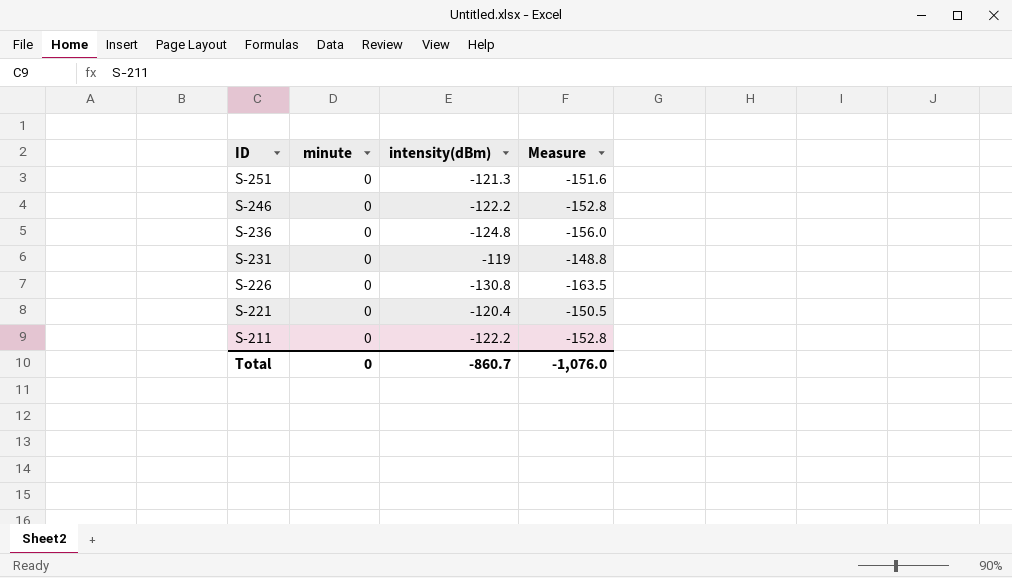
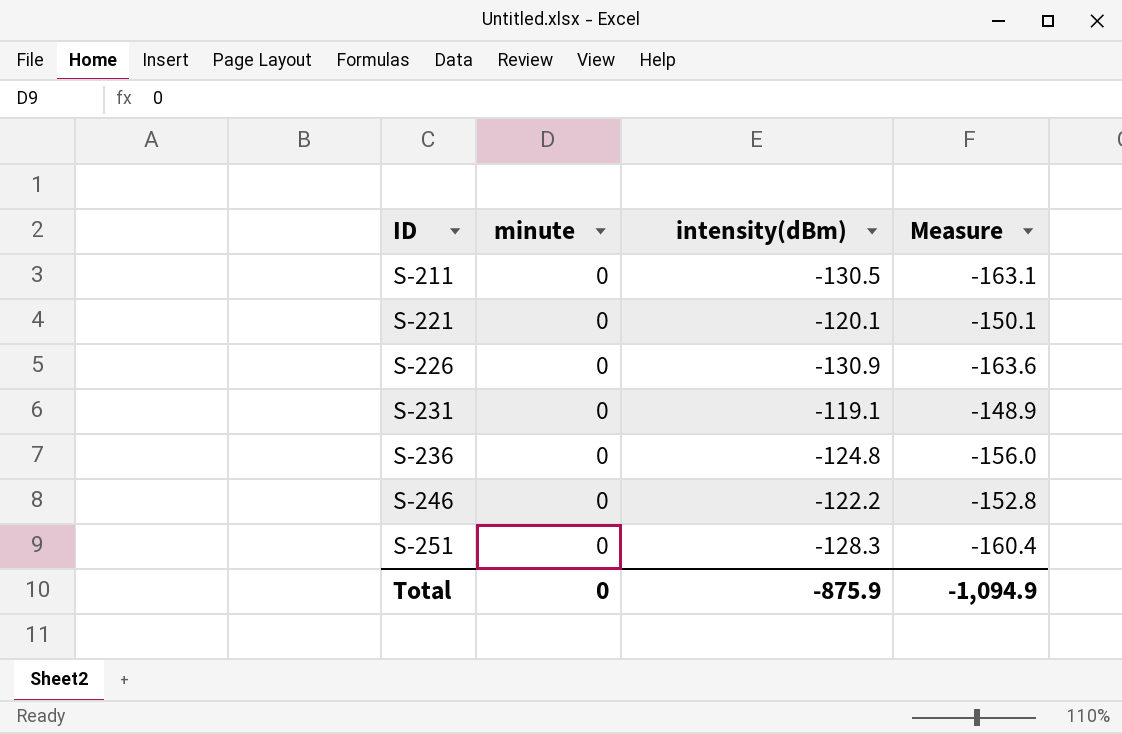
row order: ID descending -> ID ascending
S-211 | intensity(dBm): -122.2 -> -130.5
S-211 | Measure: -152.8 -> -163.1
S-221 | intensity(dBm): -120.4 -> -120.1
S-221 | Measure: -150.5 -> -150.1
S-226 | intensity(dBm): -130.8 -> -130.9
S-226 | Measure: -163.5 -> -163.6
S-231 | intensity(dBm): -119 -> -119.1
S-231 | Measure: -148.8 -> -148.9
S-251 | intensity(dBm): -121.3 -> -128.3
S-251 | Measure: -151.6 -> -160.4
Total | intensity(dBm): -860.7 -> -875.9
Total | Measure: -1,076.0 -> -1,094.9

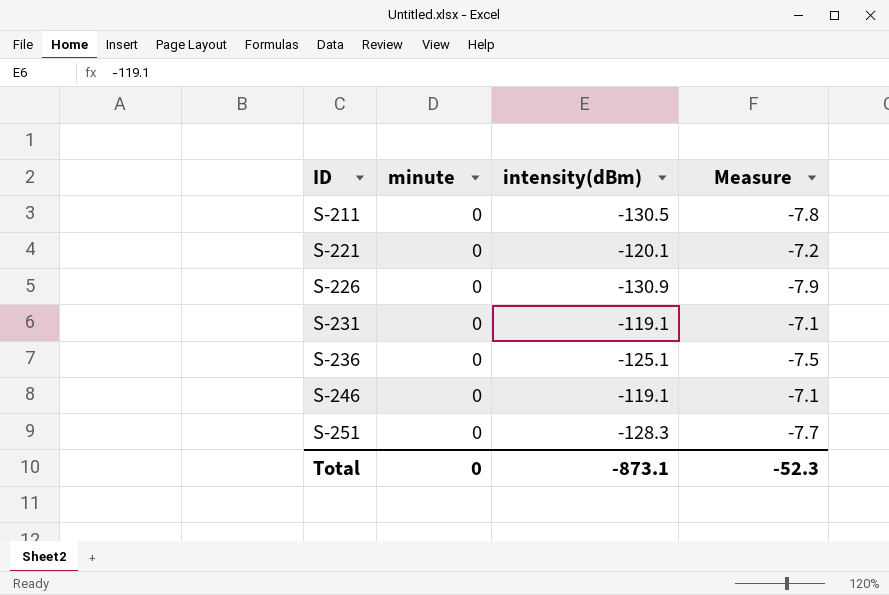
column Measure | formula: [intensity(dBm)] * 1.25 -> [intensity(dBm)] * 0.06
S-236 | intensity(dBm): -124.8 -> -125.1
S-246 | intensity(dBm): -122.2 -> -119.1
Total | intensity(dBm): -875.9 -> -873.1
Total | Measure: -1,094.9 -> -52.3

